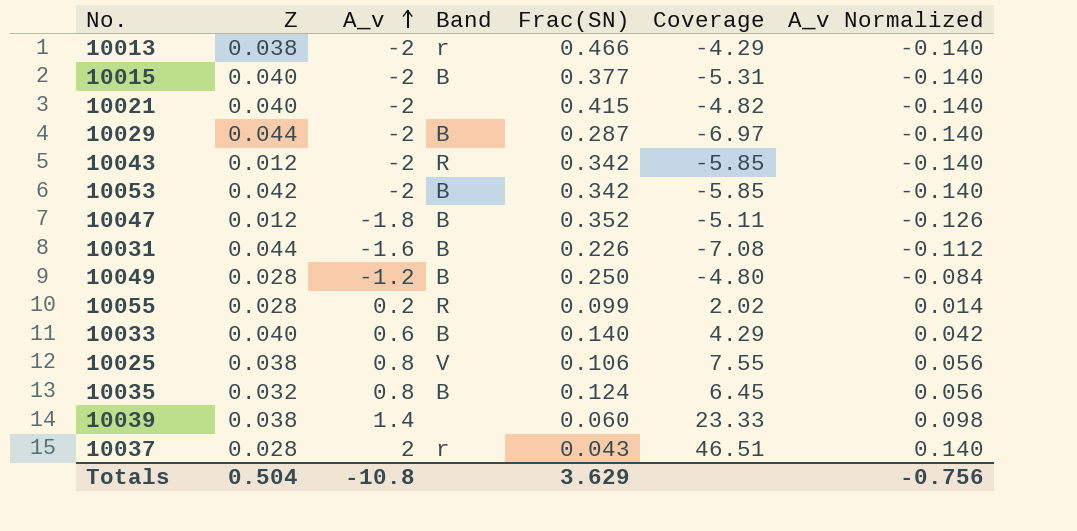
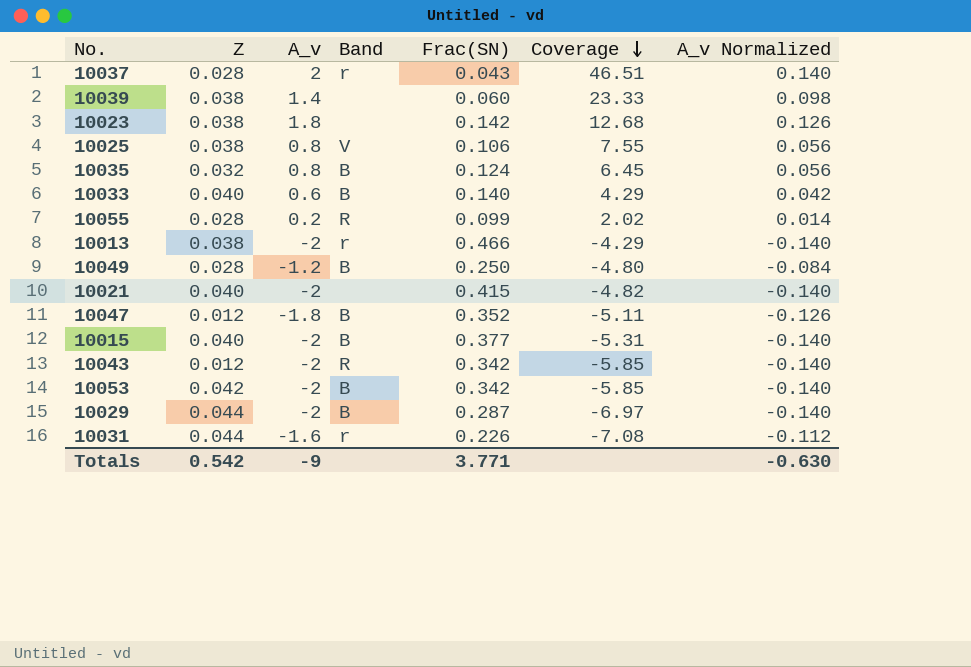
row order: A_v ascending -> Coverage descending
row 10023: none -> 0.038 | 1.8 | none | 0.142 | 12.68 | 0.126
10031 | Band: B -> r
Totals | Z: 0.504 -> 0.542
Totals | A_v: -10.8 -> -9
Totals | Frac(SN): 3.629 -> 3.771
Totals | A_v Normalized: -0.756 -> -0.630

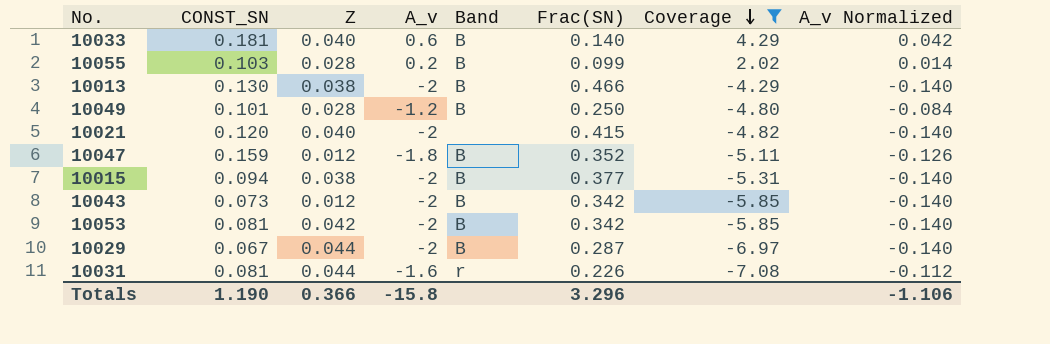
filter: none -> Coverage <= 4.29
column CONST_SN | position: none -> 2
10055 | Band: R -> B
10013 | Band: r -> B
10015 | Z: 0.040 -> 0.038
10043 | Band: R -> B
Totals | Z: 0.542 -> 0.366
Totals | A_v: -9 -> -15.8
Totals | Frac(SN): 3.771 -> 3.296
Totals | A_v Normalized: -0.630 -> -1.106

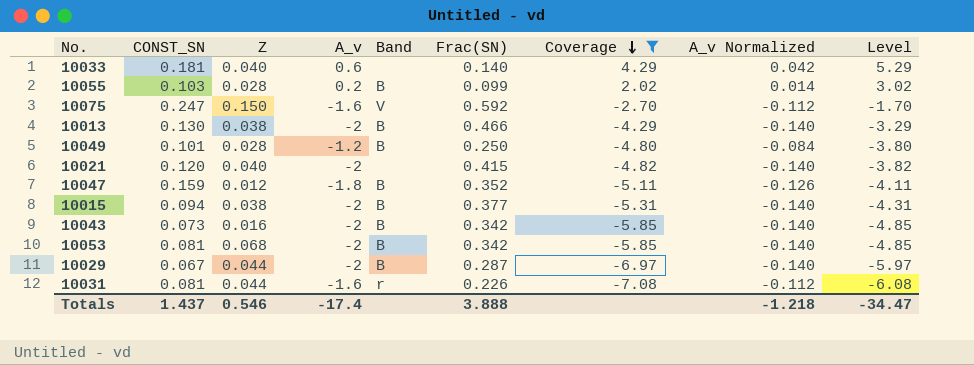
column Level | formula: none -> [Coverage] + 1
10033 | Band: B -> none
row 10075: none -> 0.247 | 0.150 | -1.6 | V | 0.592 | -2.70 | -0.112 | -1.70
10043 | Z: 0.012 -> 0.016
10053 | Z: 0.042 -> 0.068
Totals | CONST_SN: 1.190 -> 1.437
Totals | Z: 0.366 -> 0.546
Totals | A_v: -15.8 -> -17.4
Totals | Frac(SN): 3.296 -> 3.888
Totals | A_v Normalized: -1.106 -> -1.218

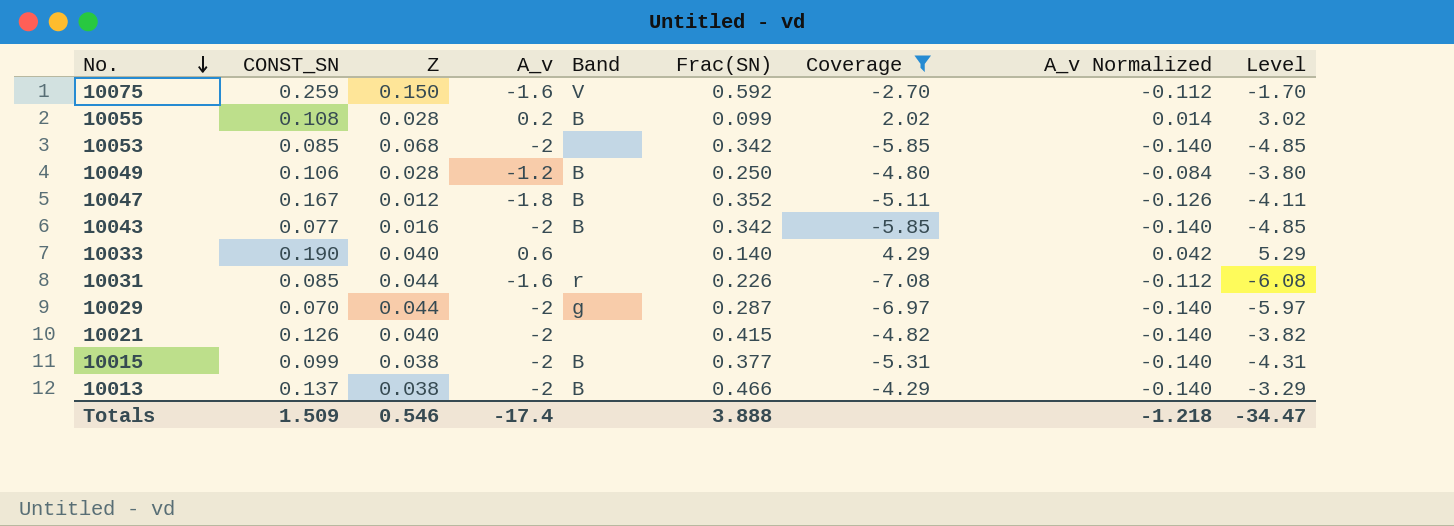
row order: Coverage descending -> No. descending
10075 | CONST_SN: 0.247 -> 0.259
10055 | CONST_SN: 0.103 -> 0.108
10053 | CONST_SN: 0.081 -> 0.085
10053 | Band: B -> none
10049 | CONST_SN: 0.101 -> 0.106
10047 | CONST_SN: 0.159 -> 0.167
10043 | CONST_SN: 0.073 -> 0.077
10033 | CONST_SN: 0.181 -> 0.190
10031 | CONST_SN: 0.081 -> 0.085
10029 | CONST_SN: 0.067 -> 0.070
10029 | Band: B -> g
10021 | CONST_SN: 0.120 -> 0.126
10015 | CONST_SN: 0.094 -> 0.099
10013 | CONST_SN: 0.130 -> 0.137
Totals | CONST_SN: 1.437 -> 1.509

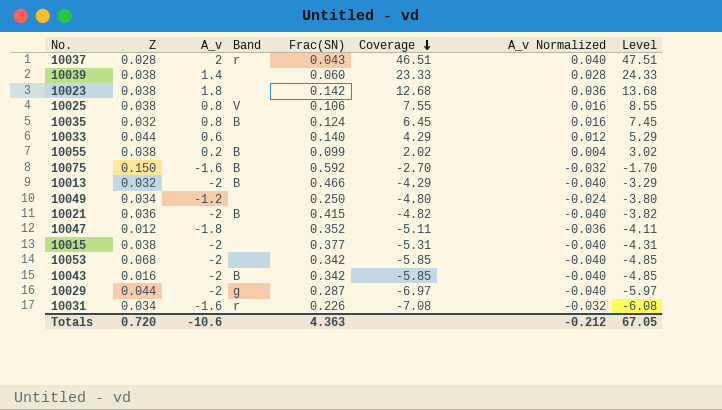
filter: Coverage <= 4.29 -> none
row order: No. descending -> Coverage descending
column CONST_SN | position: 2 -> none
column A_v Normalized | formula: [A_v] * 0.07 -> [A_v] * 0.02
10033 | Z: 0.040 -> 0.044
10055 | Z: 0.028 -> 0.038
10075 | Band: V -> B
10013 | Z: 0.038 -> 0.032
10049 | Z: 0.028 -> 0.034
10049 | Band: B -> none
10021 | Z: 0.040 -> 0.036
10021 | Band: none -> B
10047 | Band: B -> none
10015 | Band: B -> none
10031 | Z: 0.044 -> 0.034
Totals | Z: 0.546 -> 0.720
Totals | A_v: -17.4 -> -10.6
Totals | Frac(SN): 3.888 -> 4.363
Totals | A_v Normalized: -1.218 -> -0.212
Totals | Level: -34.47 -> 67.05

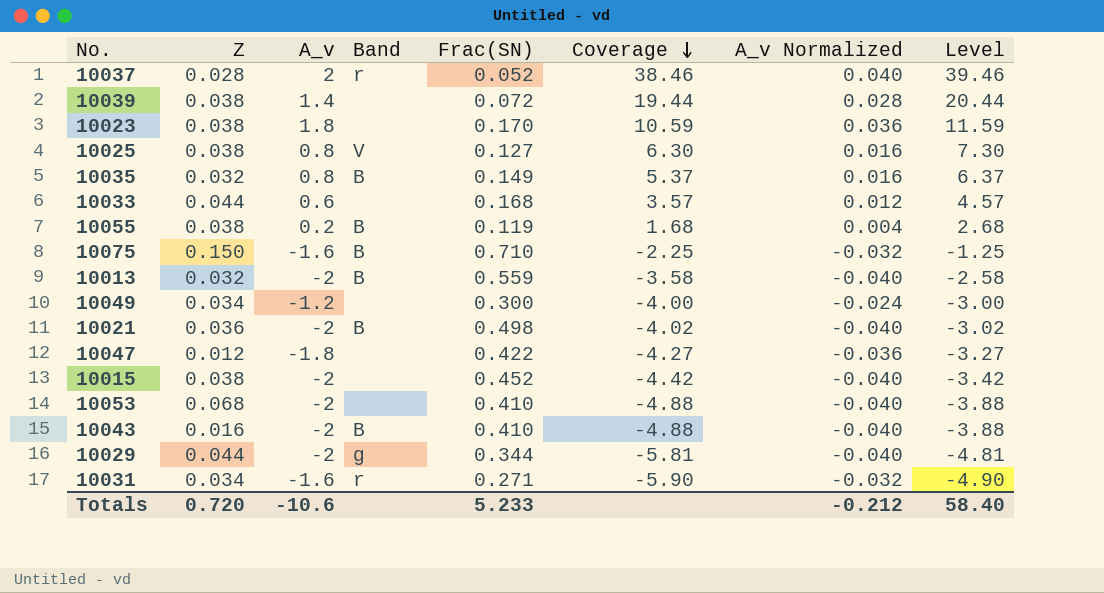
10037 | Frac(SN): 0.043 -> 0.052
10037 | Coverage: 46.51 -> 38.46
10037 | Level: 47.51 -> 39.46
10039 | Frac(SN): 0.060 -> 0.072
10039 | Coverage: 23.33 -> 19.44
10039 | Level: 24.33 -> 20.44
10023 | Frac(SN): 0.142 -> 0.170
10023 | Coverage: 12.68 -> 10.59
10023 | Level: 13.68 -> 11.59
10025 | Frac(SN): 0.106 -> 0.127
10025 | Coverage: 7.55 -> 6.30
10025 | Level: 8.55 -> 7.30
10035 | Frac(SN): 0.124 -> 0.149
10035 | Coverage: 6.45 -> 5.37
10035 | Level: 7.45 -> 6.37
10033 | Frac(SN): 0.140 -> 0.168
10033 | Coverage: 4.29 -> 3.57
10033 | Level: 5.29 -> 4.57
10055 | Frac(SN): 0.099 -> 0.119
10055 | Coverage: 2.02 -> 1.68
10055 | Level: 3.02 -> 2.68
10075 | Frac(SN): 0.592 -> 0.710
10075 | Coverage: -2.70 -> -2.25
10075 | Level: -1.70 -> -1.25
10013 | Frac(SN): 0.466 -> 0.559
10013 | Coverage: -4.29 -> -3.58
10013 | Level: -3.29 -> -2.58
10049 | Frac(SN): 0.250 -> 0.300
10049 | Coverage: -4.80 -> -4.00
10049 | Level: -3.80 -> -3.00
10021 | Frac(SN): 0.415 -> 0.498
10021 | Coverage: -4.82 -> -4.02
10021 | Level: -3.82 -> -3.02
10047 | Frac(SN): 0.352 -> 0.422
10047 | Coverage: -5.11 -> -4.27
10047 | Level: -4.11 -> -3.27
10015 | Frac(SN): 0.377 -> 0.452
10015 | Coverage: -5.31 -> -4.42
10015 | Level: -4.31 -> -3.42
10053 | Frac(SN): 0.342 -> 0.410
10053 | Coverage: -5.85 -> -4.88
10053 | Level: -4.85 -> -3.88
10043 | Frac(SN): 0.342 -> 0.410
10043 | Coverage: -5.85 -> -4.88
10043 | Level: -4.85 -> -3.88
10029 | Frac(SN): 0.287 -> 0.344
10029 | Coverage: -6.97 -> -5.81
10029 | Level: -5.97 -> -4.81
10031 | Frac(SN): 0.226 -> 0.271
10031 | Coverage: -7.08 -> -5.90
10031 | Level: -6.08 -> -4.90
Totals | Frac(SN): 4.363 -> 5.233
Totals | Level: 67.05 -> 58.40

